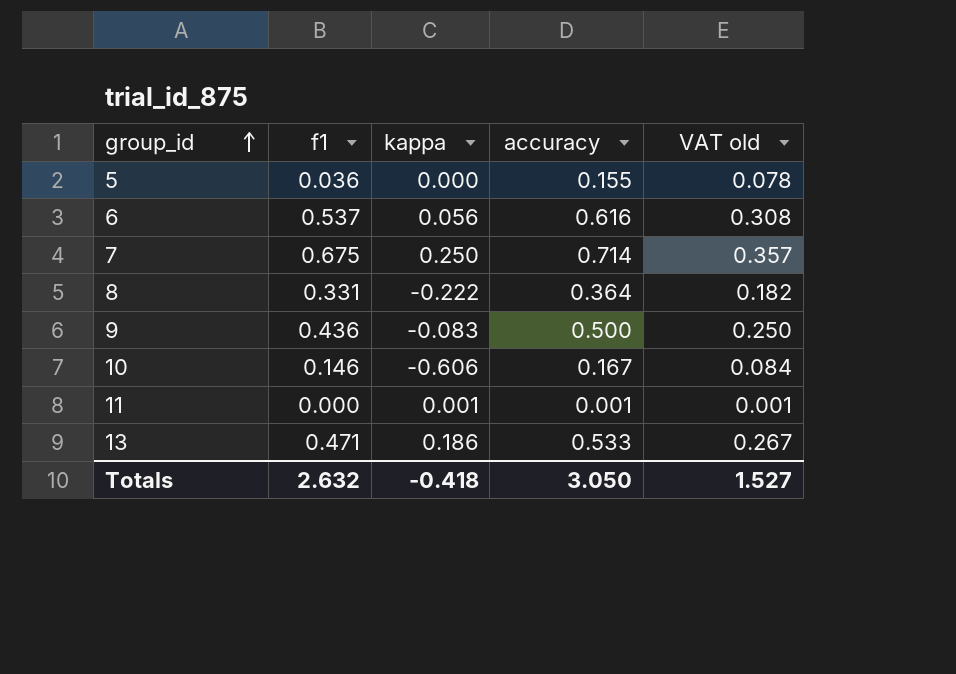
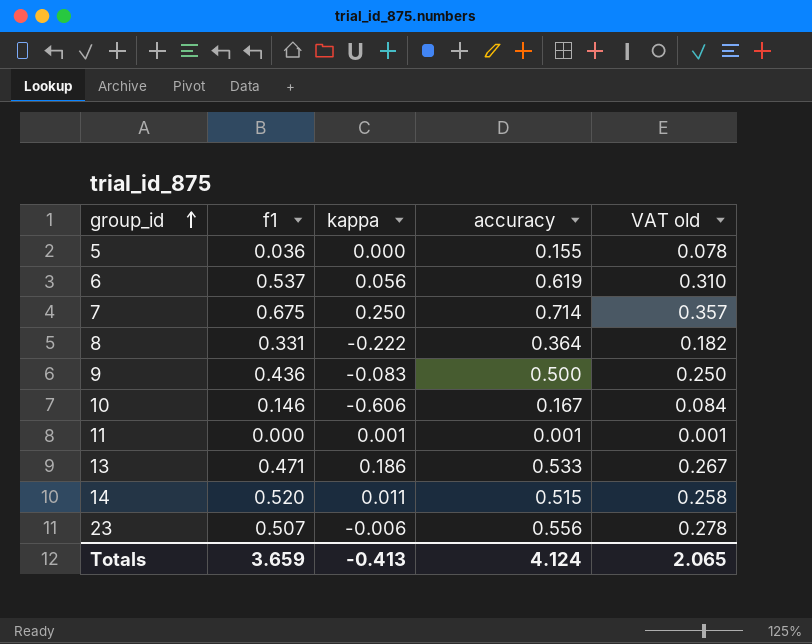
6 | accuracy: 0.616 -> 0.619
6 | VAT old: 0.308 -> 0.310
row 14: none -> 0.520 | 0.011 | 0.515 | 0.258
row 23: none -> 0.507 | -0.006 | 0.556 | 0.278
Totals | f1: 2.632 -> 3.659
Totals | kappa: -0.418 -> -0.413
Totals | accuracy: 3.050 -> 4.124
Totals | VAT old: 1.527 -> 2.065

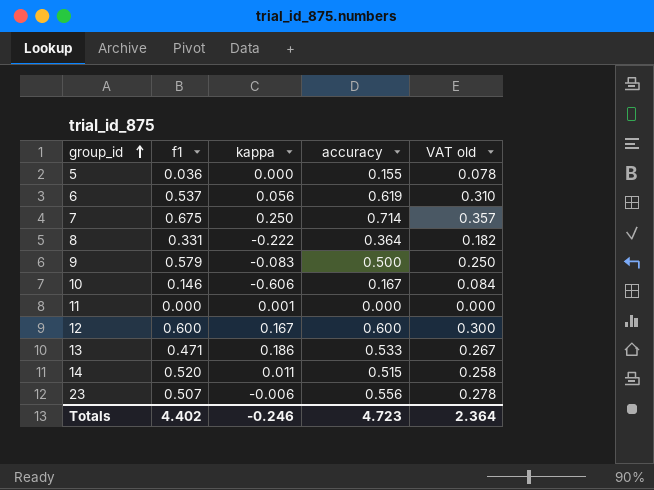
9 | f1: 0.436 -> 0.579
11 | accuracy: 0.001 -> 0.000
11 | VAT old: 0.001 -> 0.000
row 12: none -> 0.600 | 0.167 | 0.600 | 0.300
Totals | f1: 3.659 -> 4.402
Totals | kappa: -0.413 -> -0.246
Totals | accuracy: 4.124 -> 4.723
Totals | VAT old: 2.065 -> 2.364

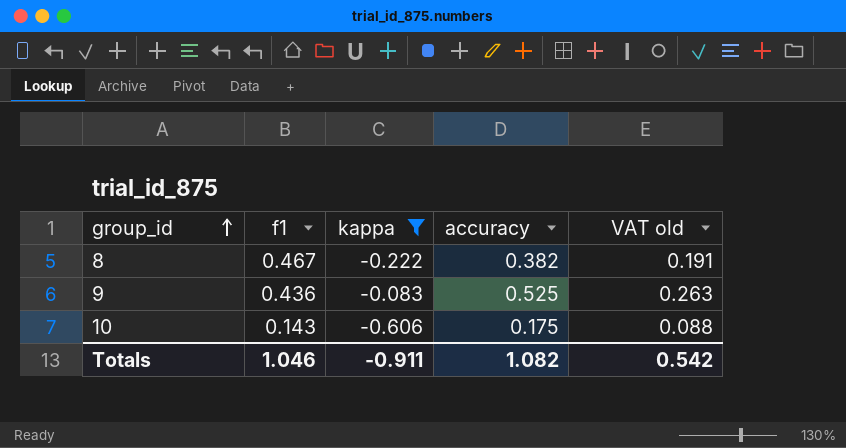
filter: none -> kappa <= -0.083
8 | f1: 0.331 -> 0.467
8 | accuracy: 0.364 -> 0.382
8 | VAT old: 0.182 -> 0.191
9 | f1: 0.579 -> 0.436
9 | accuracy: 0.500 -> 0.525
9 | VAT old: 0.250 -> 0.263
10 | f1: 0.146 -> 0.143
10 | accuracy: 0.167 -> 0.175
10 | VAT old: 0.084 -> 0.088
Totals | f1: 4.402 -> 1.046
Totals | kappa: -0.246 -> -0.911
Totals | accuracy: 4.723 -> 1.082
Totals | VAT old: 2.364 -> 0.542

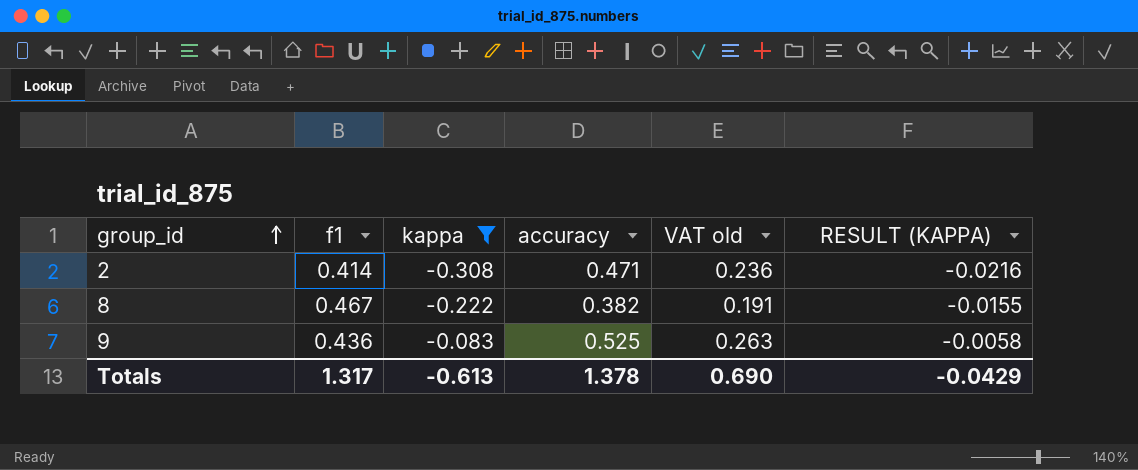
column RESULT (KAPPA) | formula: none -> [kappa] * 0.07
row 10: 0.143 | -0.606 | 0.175 | 0.088 -> none
row 2: none -> 0.414 | -0.308 | 0.471 | 0.236 | -0.0216
Totals | f1: 1.046 -> 1.317
Totals | kappa: -0.911 -> -0.613
Totals | accuracy: 1.082 -> 1.378
Totals | VAT old: 0.542 -> 0.690

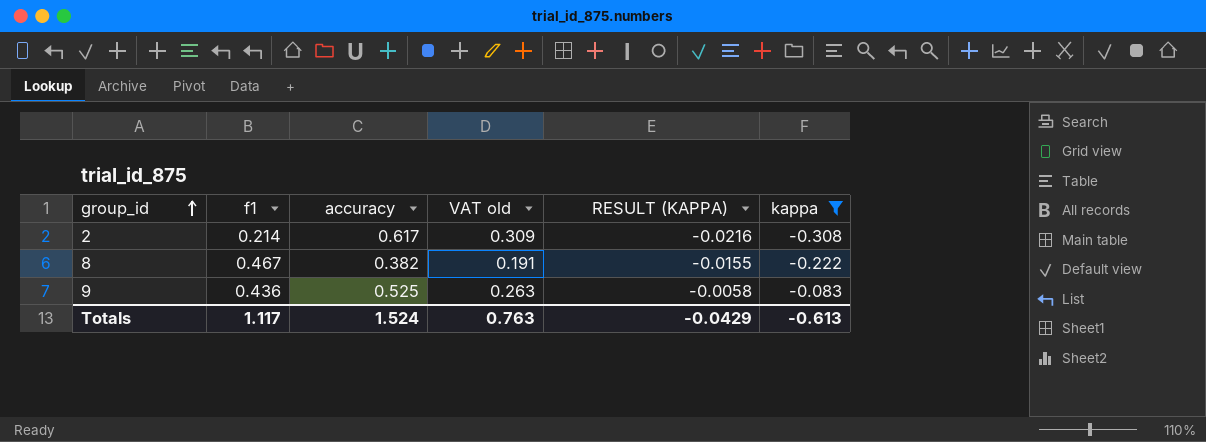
column kappa | position: 3 -> 6
2 | f1: 0.414 -> 0.214
2 | accuracy: 0.471 -> 0.617
2 | VAT old: 0.236 -> 0.309
Totals | f1: 1.317 -> 1.117
Totals | accuracy: 1.378 -> 1.524
Totals | VAT old: 0.690 -> 0.763

